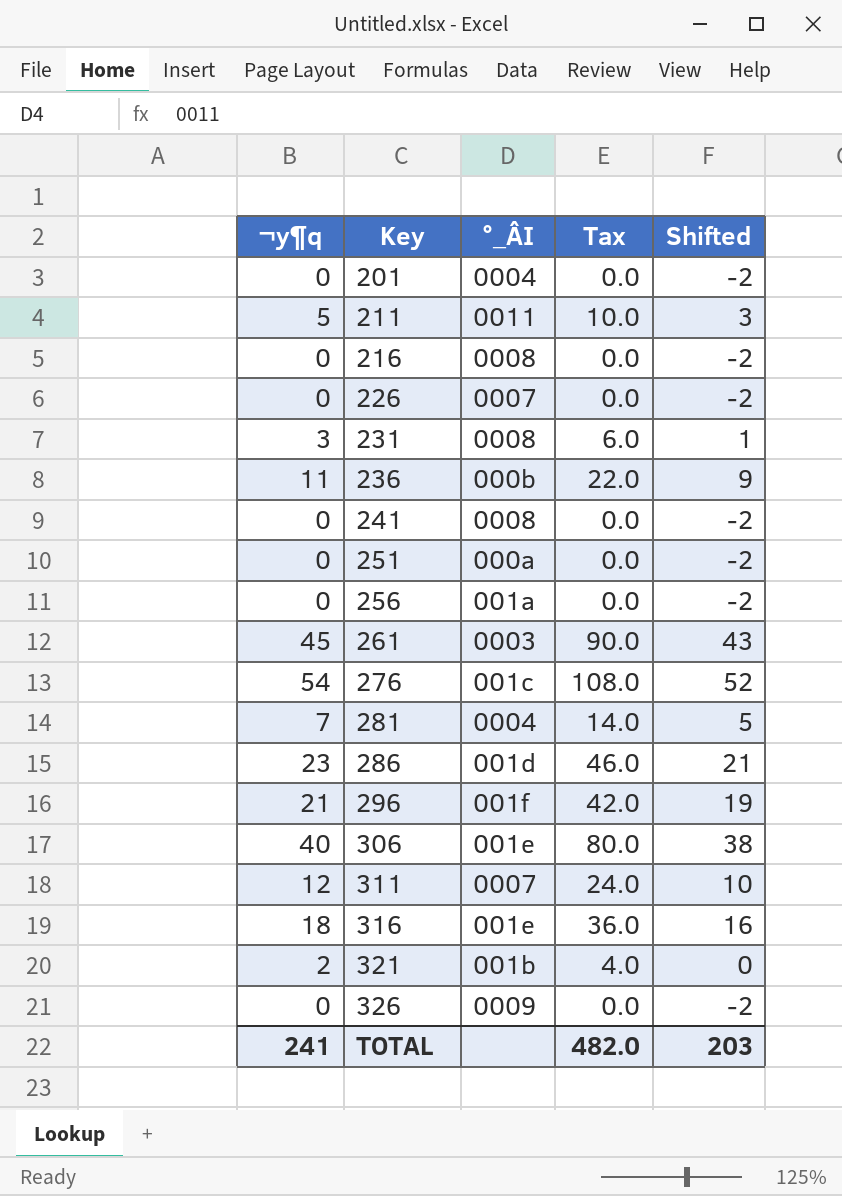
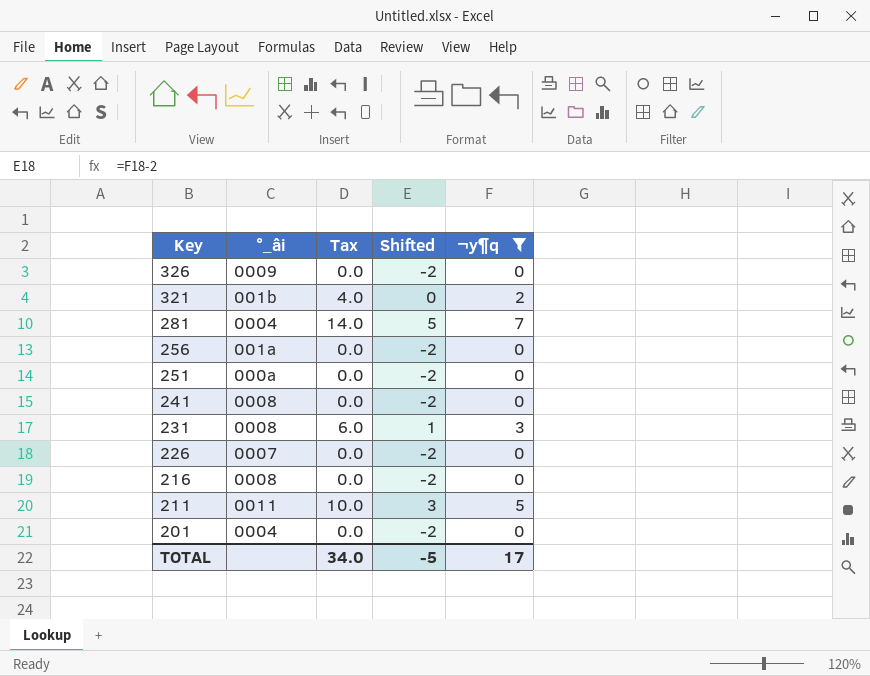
filter: none -> ¬y¶q <= 7
row order: Key ascending -> Key descending
column name: °_ÂI -> °_âi
column ¬y¶q | position: 1 -> 5
TOTAL | Tax: 482.0 -> 34.0
TOTAL | Shifted: 203 -> -5
TOTAL | ¬y¶q: 241 -> 17

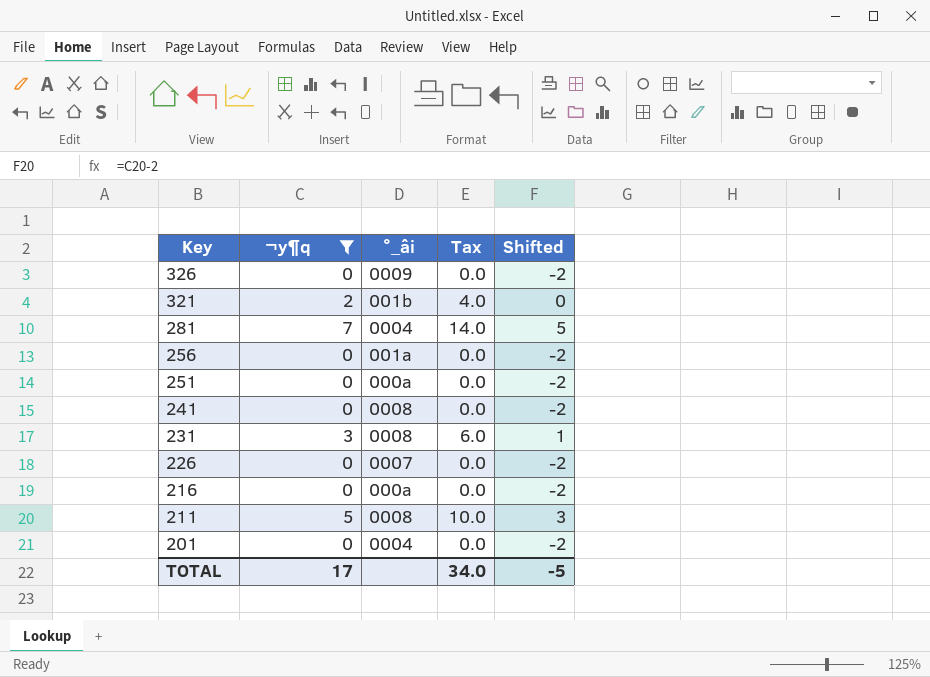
column ¬y¶q | position: 5 -> 2
216 | °_âi: 0008 -> 000a
211 | °_âi: 0011 -> 0008

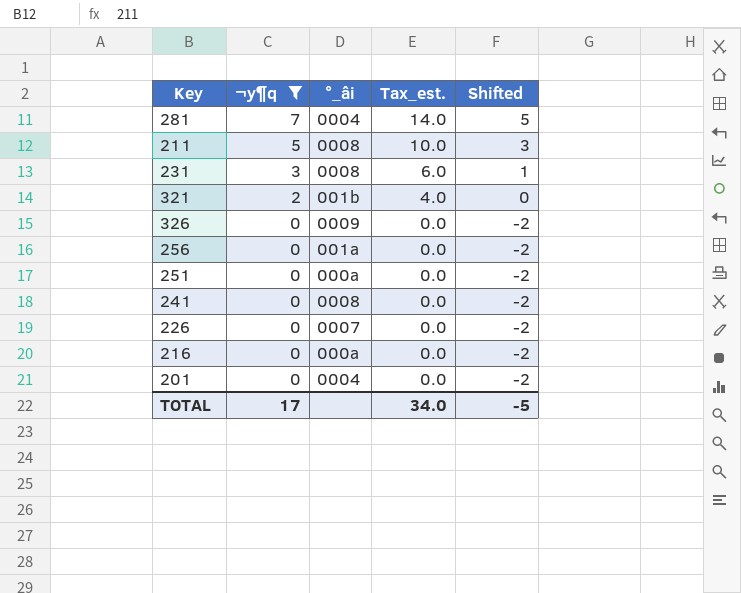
row order: Key descending -> ¬y¶q descending
column name: Tax -> Tax_est.

